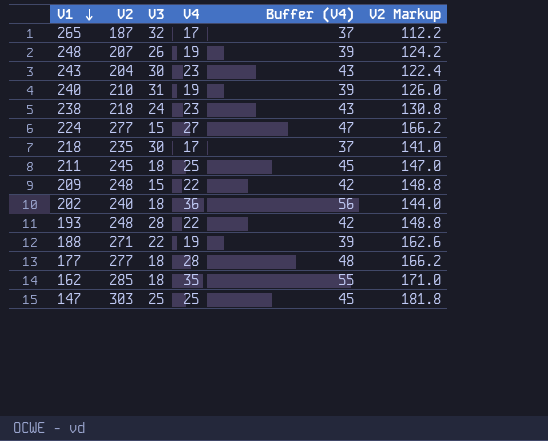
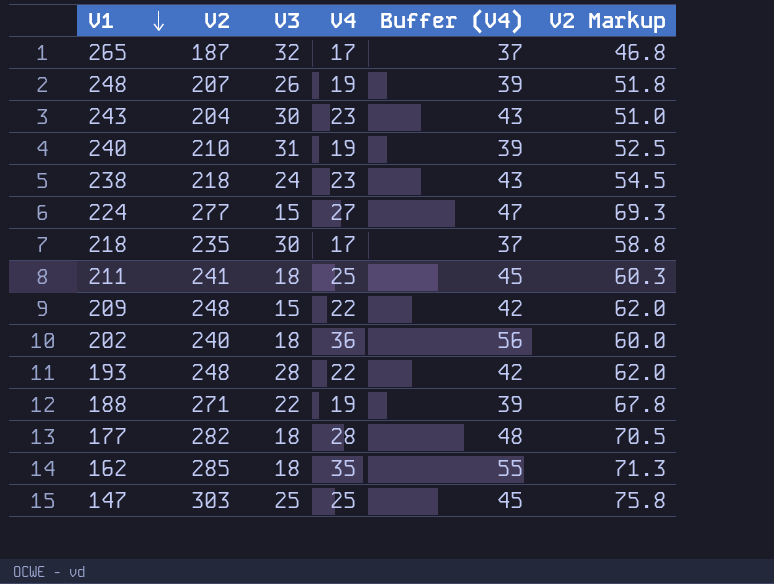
column V2 Markup | formula: [V2] * 0.6 -> [V2] * 0.25
211 | V2: 245 -> 241
177 | V2: 277 -> 282

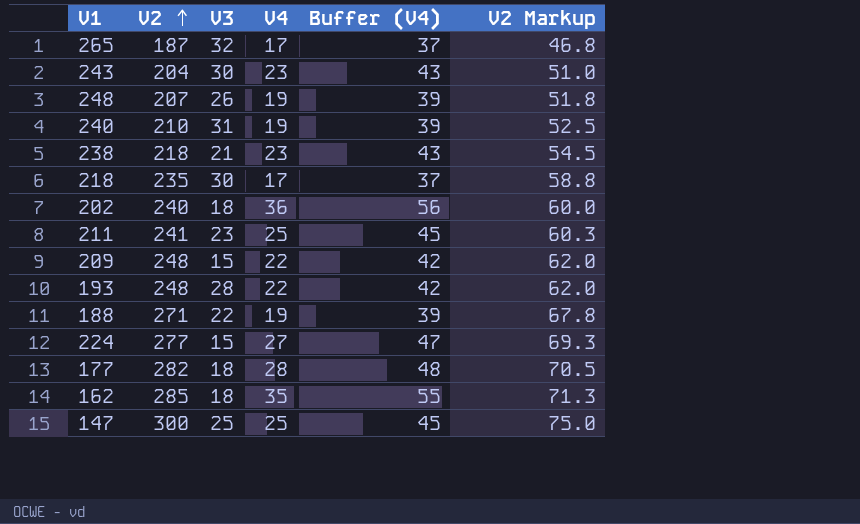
row order: V1 descending -> V2 ascending
238 | V3: 24 -> 21
211 | V3: 18 -> 23
147 | V2: 303 -> 300
147 | V2 Markup: 75.8 -> 75.0

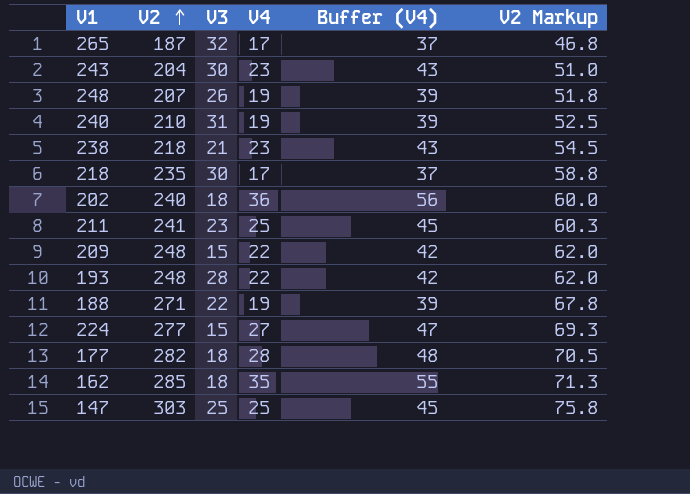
147 | V2: 300 -> 303
147 | V2 Markup: 75.0 -> 75.8

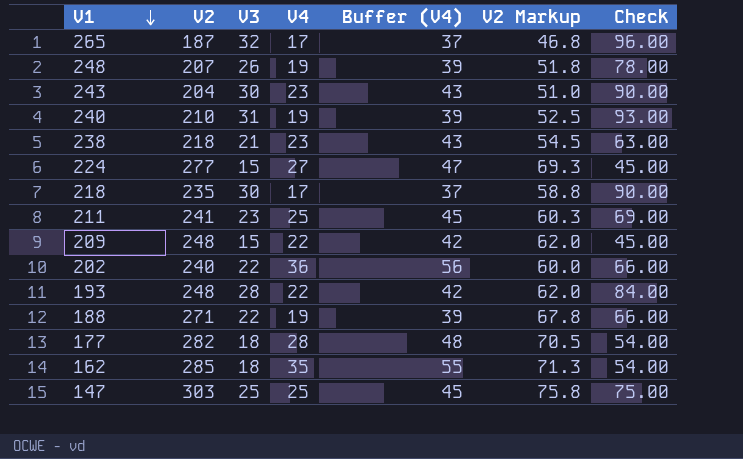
row order: V2 ascending -> V1 descending
column Check | formula: none -> [V3] * 3
202 | V3: 18 -> 22

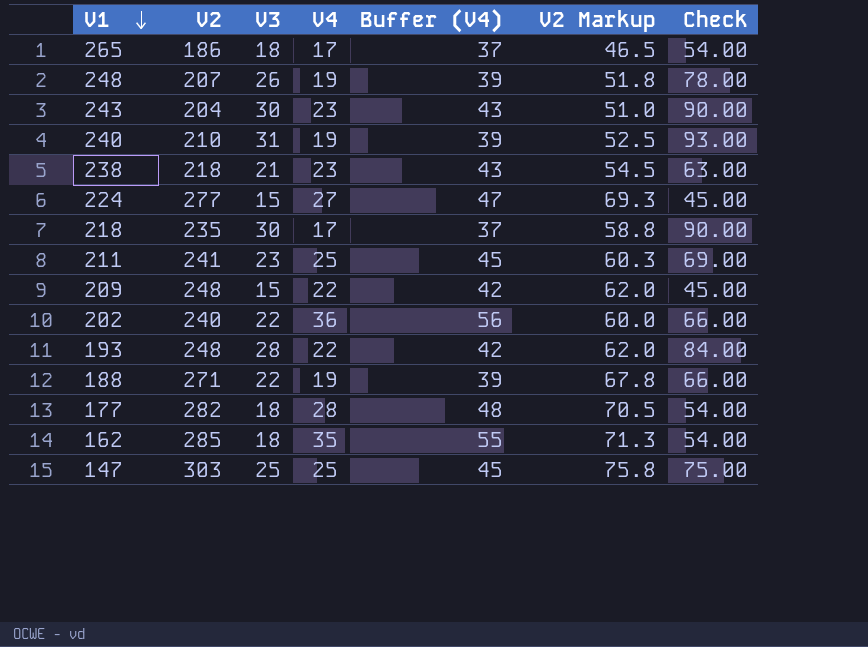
265 | V2: 187 -> 186
265 | V3: 32 -> 18
265 | V2 Markup: 46.8 -> 46.5
265 | Check: 96.00 -> 54.00

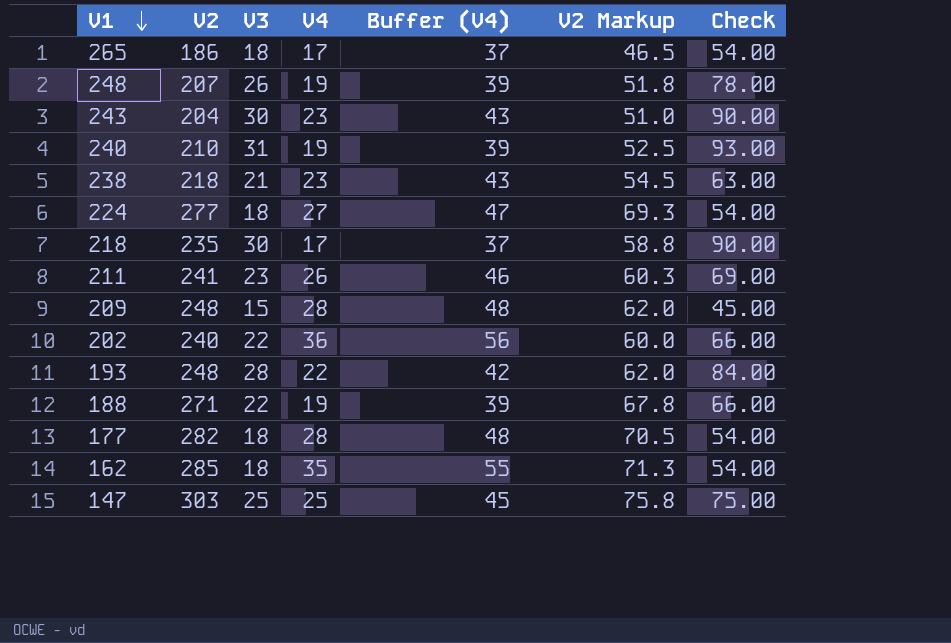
224 | V3: 15 -> 18
224 | Check: 45.00 -> 54.00
211 | V4: 25 -> 26
211 | Buffer (V4): 45 -> 46
209 | V4: 22 -> 28
209 | Buffer (V4): 42 -> 48

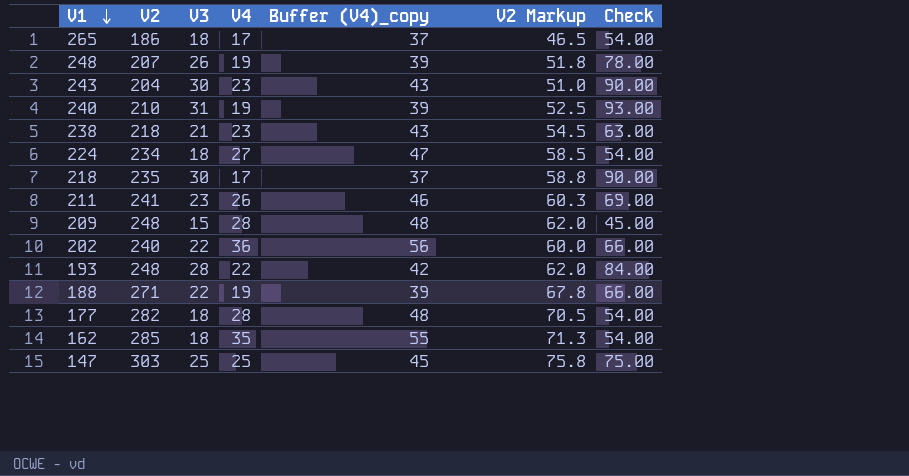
column name: Buffer (V4) -> Buffer (V4)_copy
224 | V2: 277 -> 234
224 | V2 Markup: 69.3 -> 58.5

